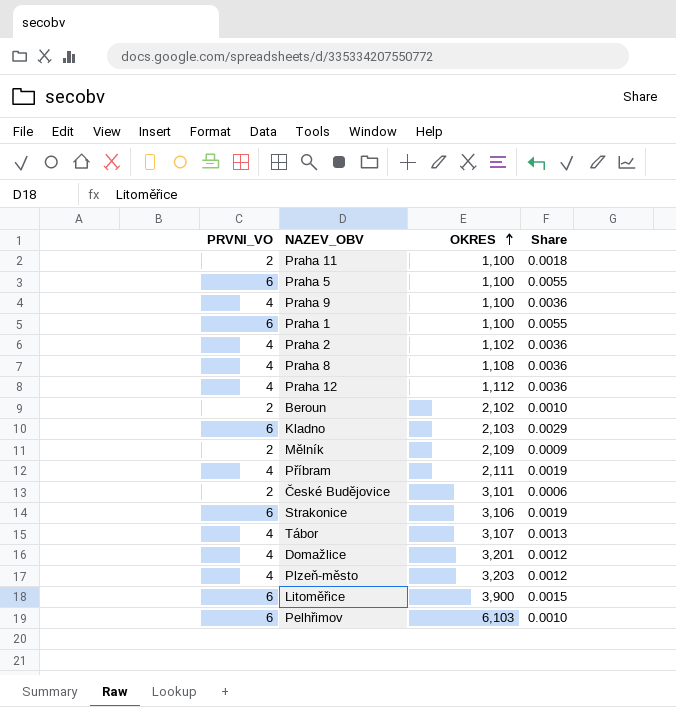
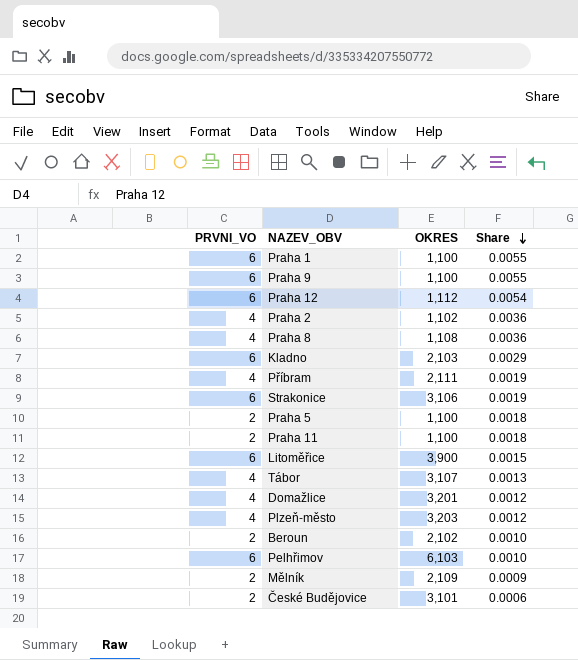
row order: OKRES ascending -> Share descending
Praha 9 | PRVNI_VO: 4 -> 6
Praha 9 | Share: 0.0036 -> 0.0055
Praha 12 | PRVNI_VO: 4 -> 6
Praha 12 | Share: 0.0036 -> 0.0054
Praha 5 | PRVNI_VO: 6 -> 2
Praha 5 | Share: 0.0055 -> 0.0018

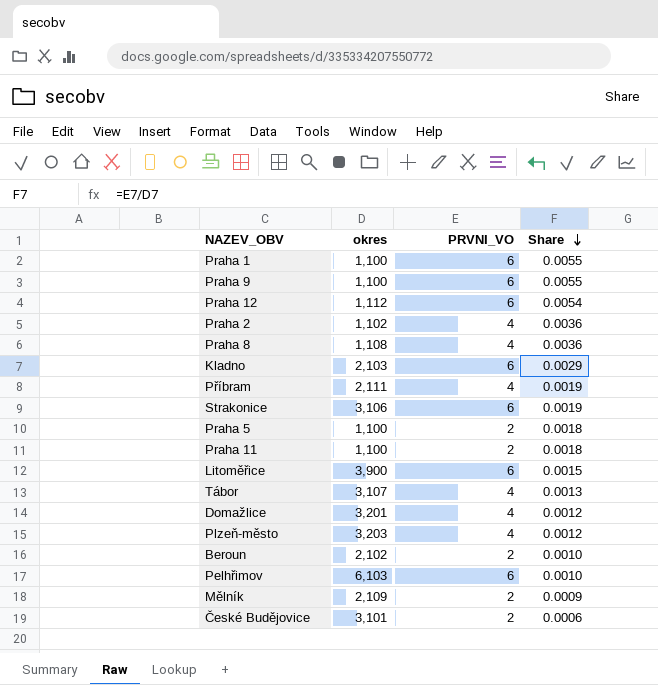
column name: OKRES -> okres
column PRVNI_VO | position: 1 -> 3

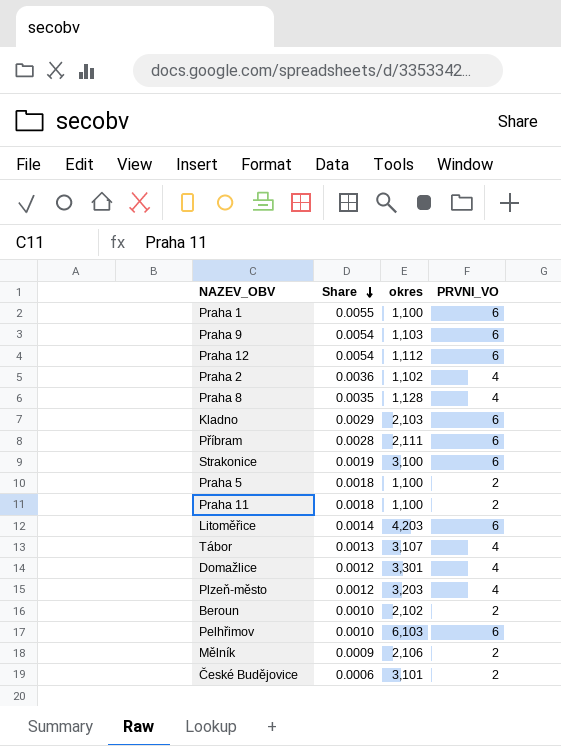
column Share | position: 4 -> 2
Praha 9 | Share: 0.0055 -> 0.0054
Praha 9 | okres: 1,100 -> 1,103
Praha 8 | Share: 0.0036 -> 0.0035
Praha 8 | okres: 1,108 -> 1,128
Příbram | Share: 0.0019 -> 0.0028
Příbram | PRVNI_VO: 4 -> 6
Strakonice | okres: 3,106 -> 3,100
Litoměřice | Share: 0.0015 -> 0.0014
Litoměřice | okres: 3,900 -> 4,203
Domažlice | okres: 3,201 -> 3,301
Mělník | okres: 2,109 -> 2,106

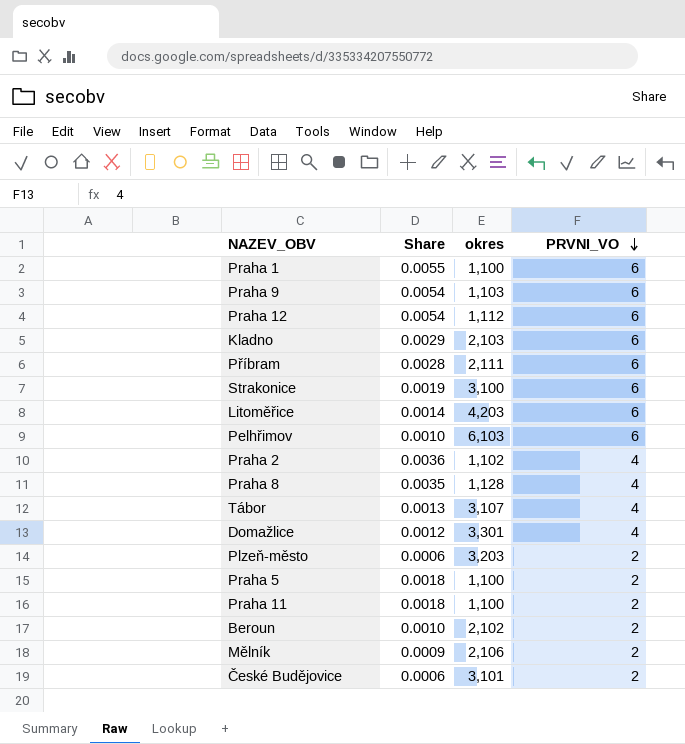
row order: Share descending -> PRVNI_VO descending
Plzeň-město | Share: 0.0012 -> 0.0006
Plzeň-město | PRVNI_VO: 4 -> 2

